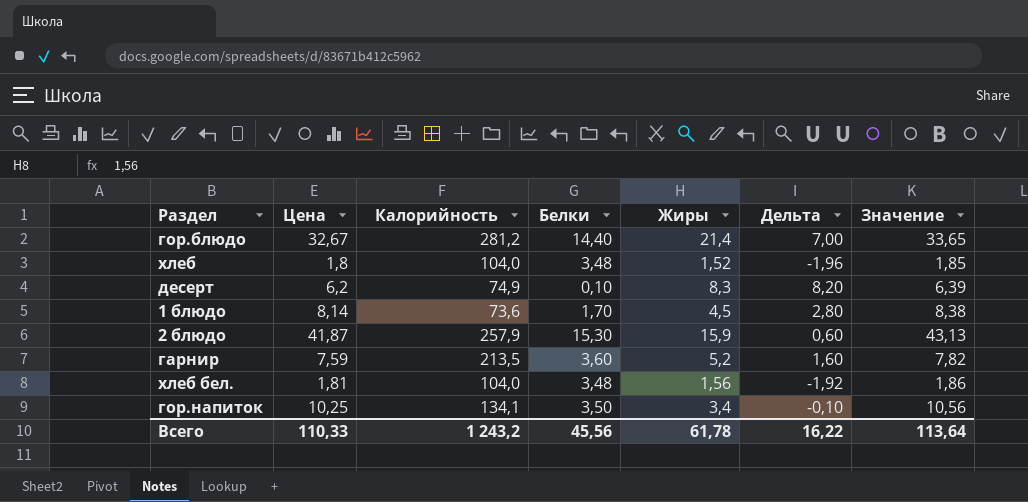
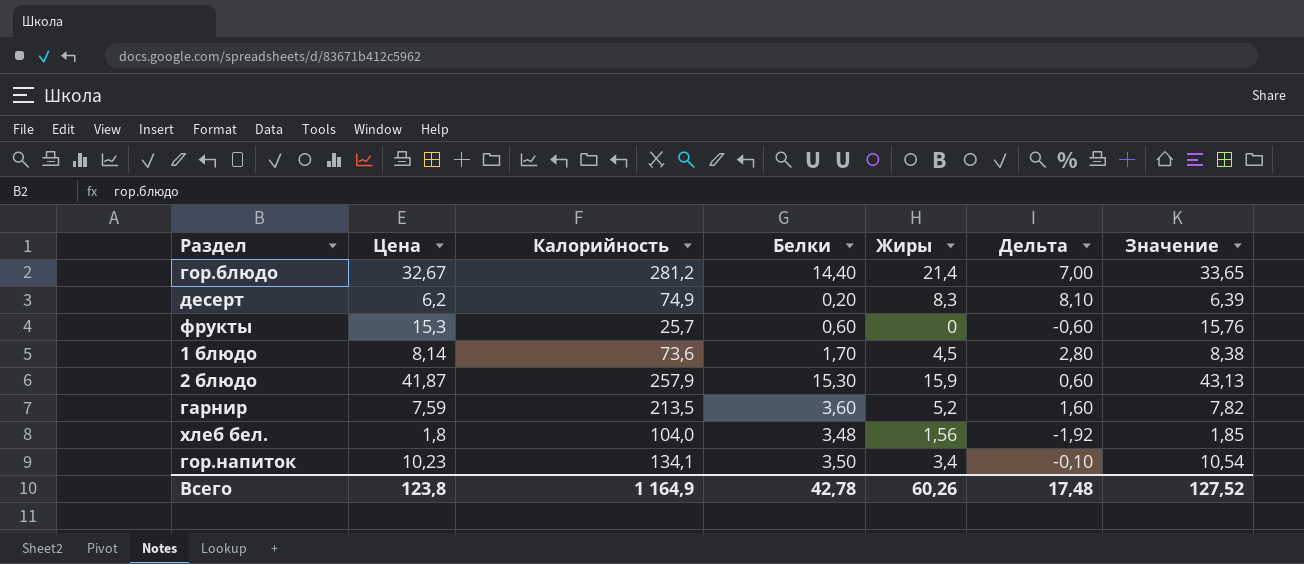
row хлеб: 1,8 | 104,0 | 3,48 | 1,52 | -1,96 | 1,85 -> none
десерт | Белки: 0,10 -> 0,20
десерт | Дельта: 8,20 -> 8,10
row фрукты: none -> 15,3 | 25,7 | 0,60 | 0 | -0,60 | 15,76
хлеб бел. | Цена: 1,81 -> 1,8
хлеб бел. | Значение: 1,86 -> 1,85
гор.напиток | Цена: 10,25 -> 10,23
гор.напиток | Значение: 10,56 -> 10,54
Всего | Цена: 110,33 -> 123,8
Всего | Калорийность: 1 243,2 -> 1 164,9
Всего | Белки: 45,56 -> 42,78
Всего | Жиры: 61,78 -> 60,26
Всего | Дельта: 16,22 -> 17,48
Всего | Значение: 113,64 -> 127,52

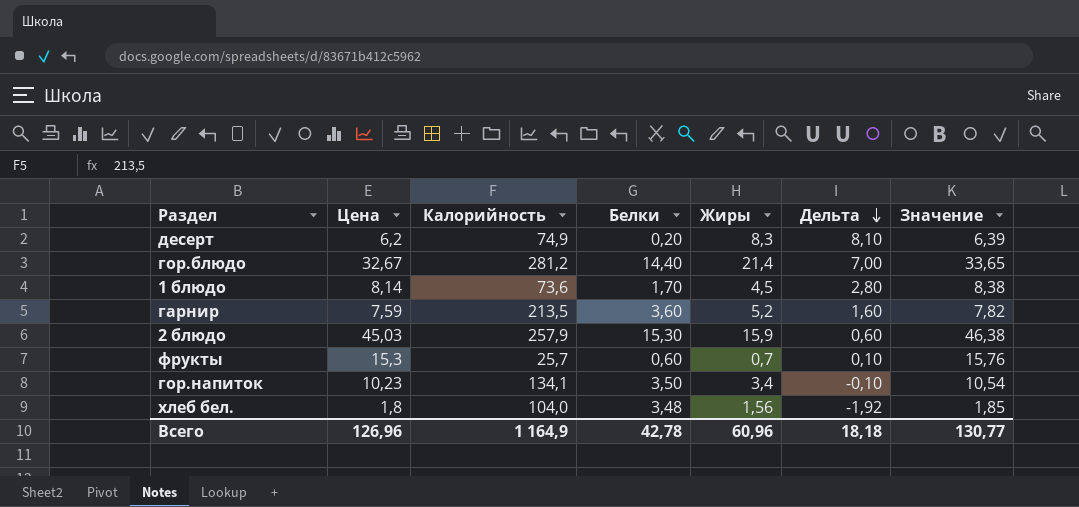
row order: none -> Дельта descending
2 блюдо | Цена: 41,87 -> 45,03
2 блюдо | Значение: 43,13 -> 46,38
фрукты | Жиры: 0 -> 0,7
фрукты | Дельта: -0,60 -> 0,10
Всего | Цена: 123,8 -> 126,96
Всего | Жиры: 60,26 -> 60,96
Всего | Дельта: 17,48 -> 18,18
Всего | Значение: 127,52 -> 130,77

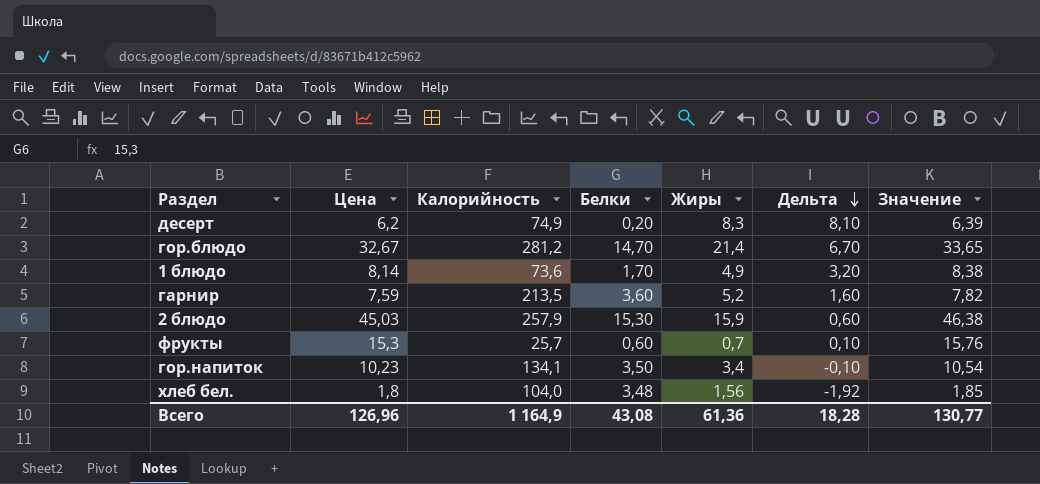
гор.блюдо | Белки: 14,40 -> 14,70
гор.блюдо | Дельта: 7,00 -> 6,70
1 блюдо | Жиры: 4,5 -> 4,9
1 блюдо | Дельта: 2,80 -> 3,20
Всего | Белки: 42,78 -> 43,08
Всего | Жиры: 60,96 -> 61,36
Всего | Дельта: 18,18 -> 18,28

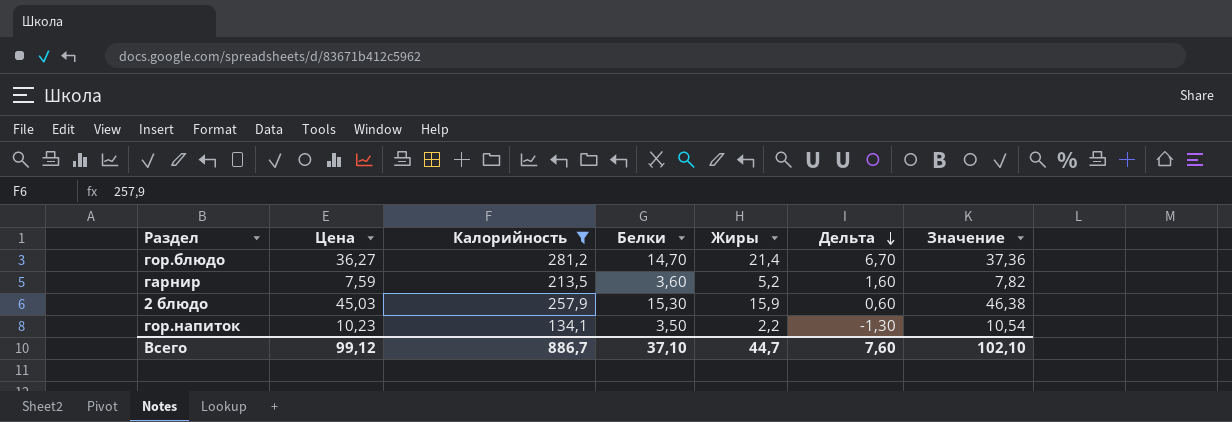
filter: none -> Калорийность >= 134,1
гор.блюдо | Цена: 32,67 -> 36,27
гор.блюдо | Значение: 33,65 -> 37,36
гор.напиток | Жиры: 3,4 -> 2,2
гор.напиток | Дельта: -0,10 -> -1,30
Всего | Цена: 126,96 -> 99,12
Всего | Калорийность: 1 164,9 -> 886,7
Всего | Белки: 43,08 -> 37,10
Всего | Жиры: 61,36 -> 44,7
Всего | Дельта: 18,28 -> 7,60
Всего | Значение: 130,77 -> 102,10

